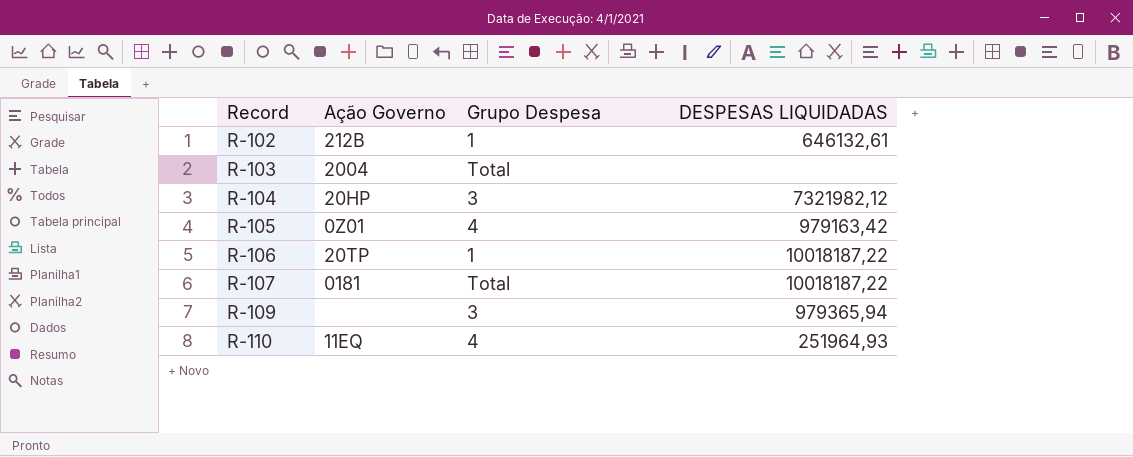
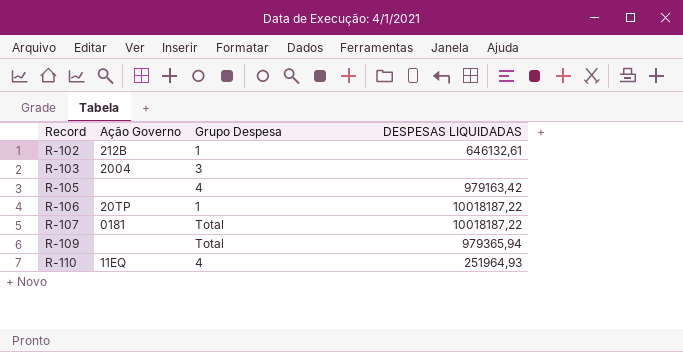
row R-104: 20HP | 3 | 7321982,12 -> none
R-103 | Grupo Despesa: Total -> 3
R-105 | Ação Governo: 0Z01 -> none
R-109 | Grupo Despesa: 3 -> Total

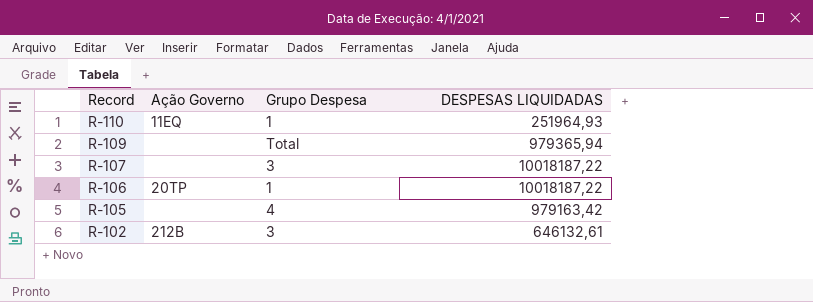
row order: Record ascending -> Record descending
row R-103: 2004 | 3 | none -> none
R-110 | Grupo Despesa: 4 -> 1
R-107 | Ação Governo: 0181 -> none
R-107 | Grupo Despesa: Total -> 3
R-102 | Grupo Despesa: 1 -> 3

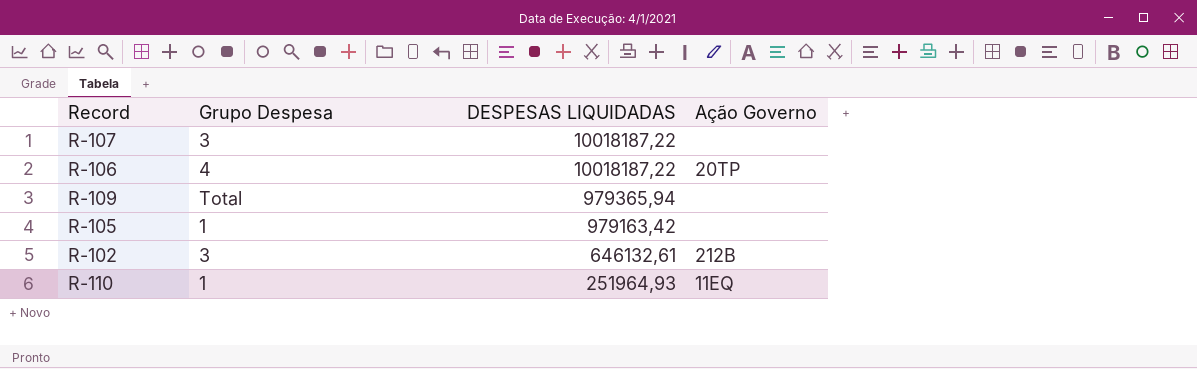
row order: Record descending -> DESPESAS LIQUIDADAS descending
column Ação Governo | position: 2 -> 4
R-106 | Grupo Despesa: 1 -> 4
R-105 | Grupo Despesa: 4 -> 1

